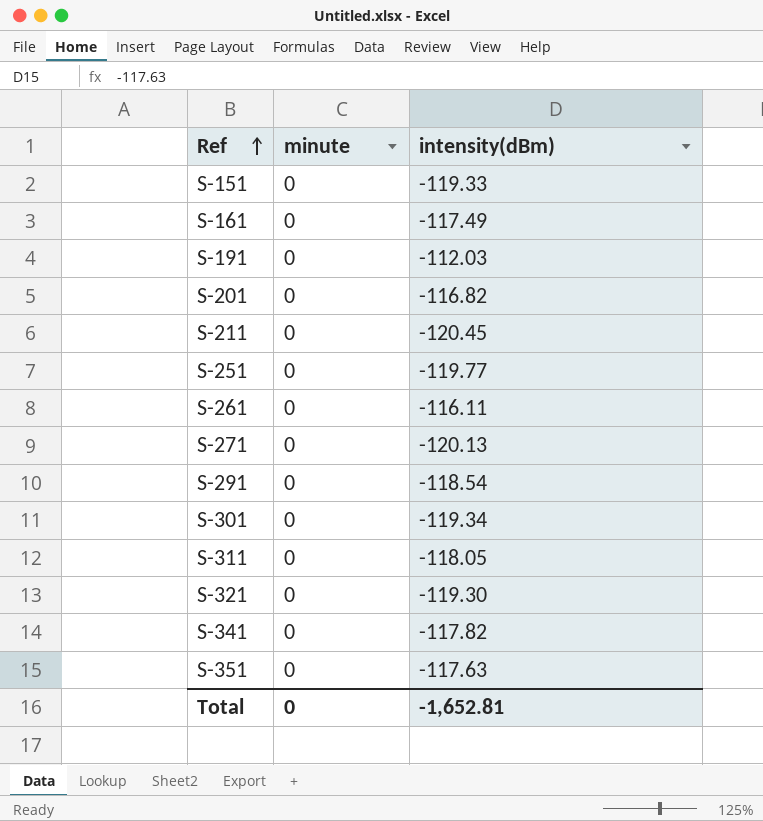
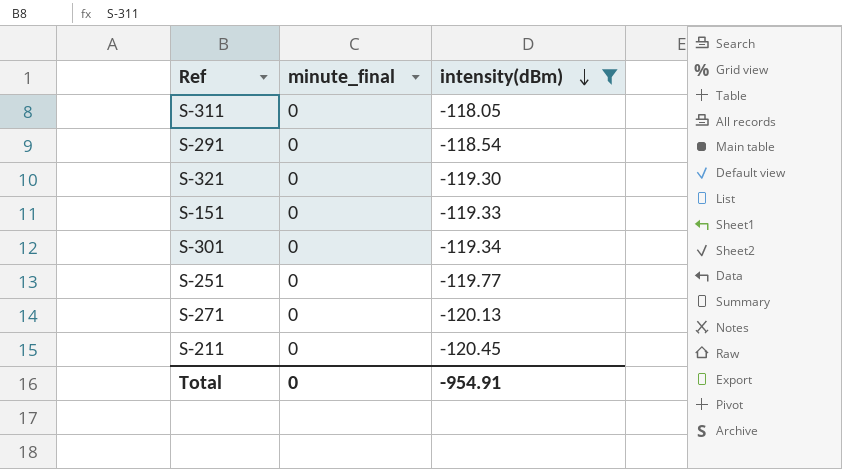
filter: none -> intensity(dBm) <= -118.05
row order: Ref ascending -> intensity(dBm) descending
column name: minute -> minute_final
Total | intensity(dBm): -1,652.81 -> -954.91

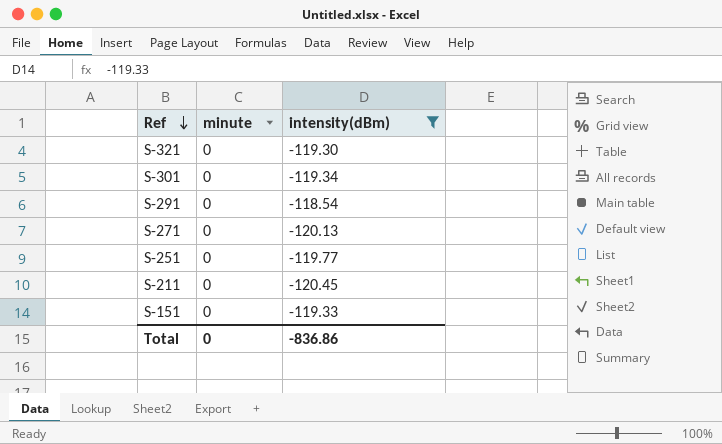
row order: intensity(dBm) descending -> Ref descending
column name: minute_final -> minute
row S-311: 0 | -118.05 -> none
Total | intensity(dBm): -954.91 -> -836.86

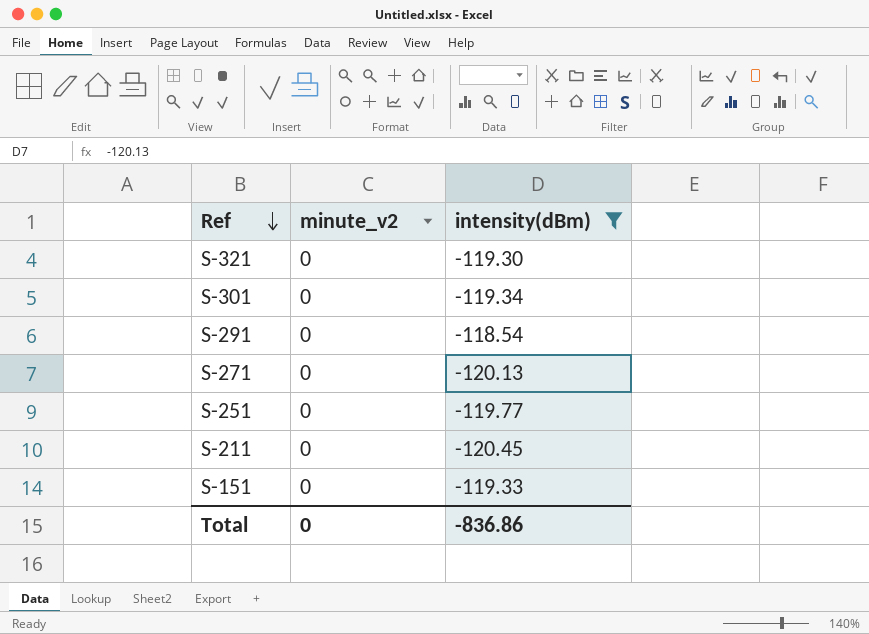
column name: minute -> minute_v2

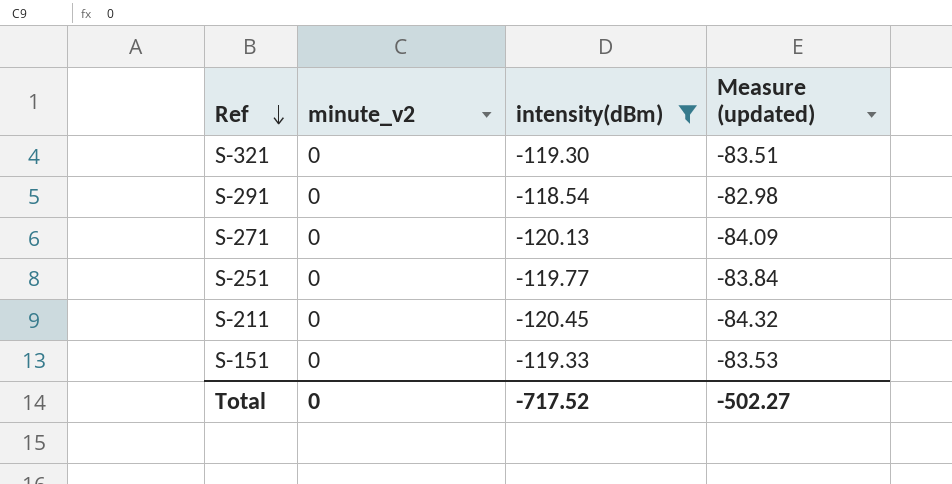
column Measure (updated) | formula: none -> [intensity(dBm)] * 0.7
row S-301: 0 | -119.34 -> none
Total | intensity(dBm): -836.86 -> -717.52

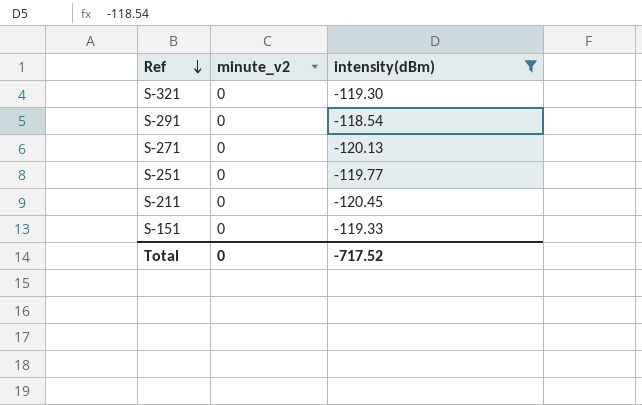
column Measure (updated) | formula: [intensity(dBm)] * 0.7 -> none

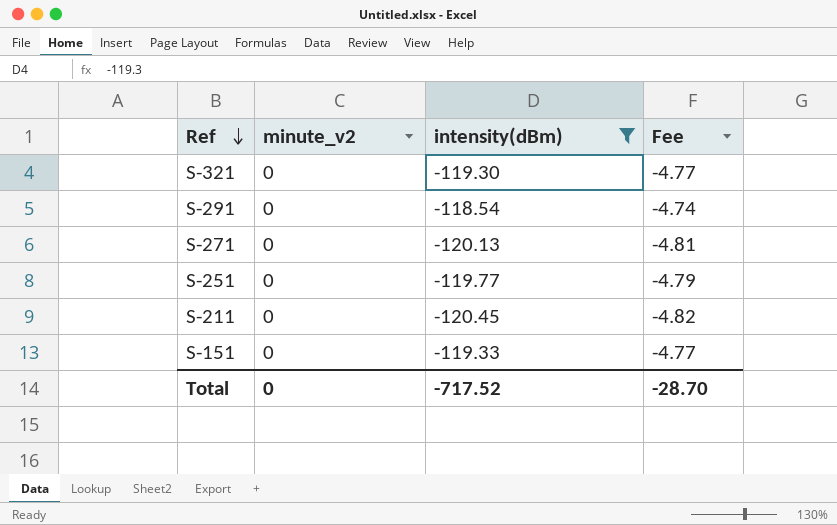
column Fee | formula: none -> [intensity(dBm)] * 0.04

